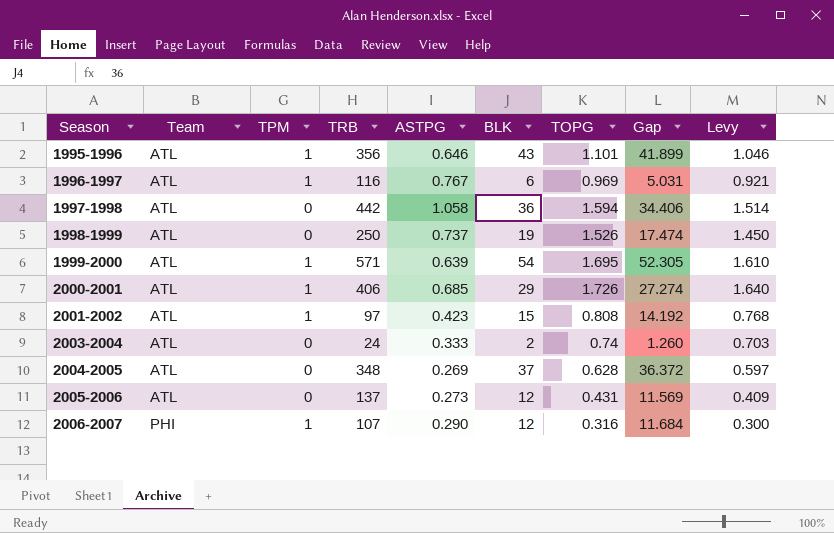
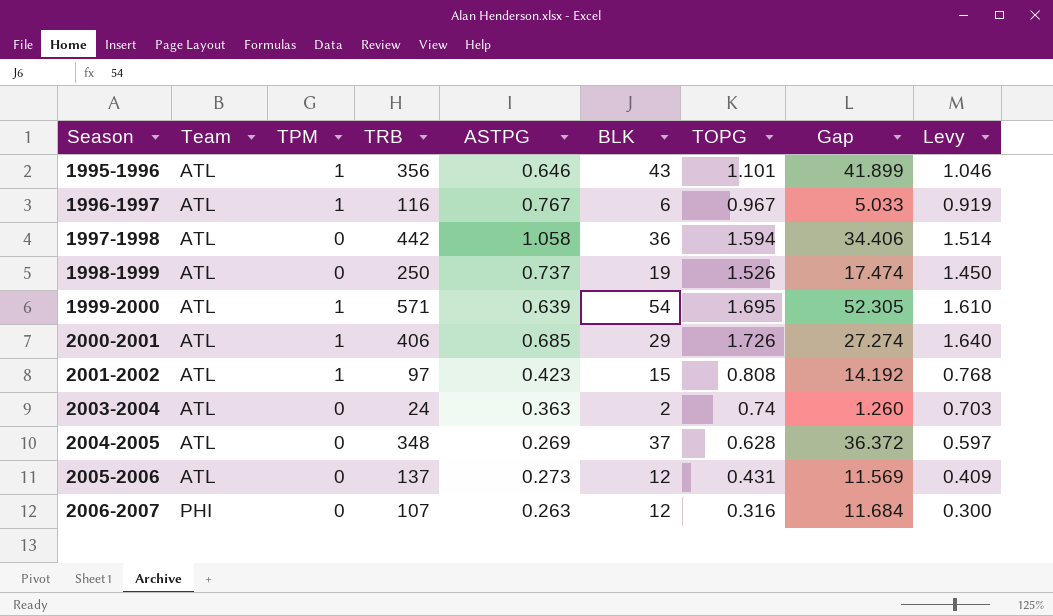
1996-1997 | TOPG: 0.969 -> 0.967
1996-1997 | Gap: 5.031 -> 5.033
1996-1997 | Levy: 0.921 -> 0.919
2003-2004 | ASTPG: 0.333 -> 0.363
2006-2007 | TPM: 1 -> 0
2006-2007 | ASTPG: 0.290 -> 0.263

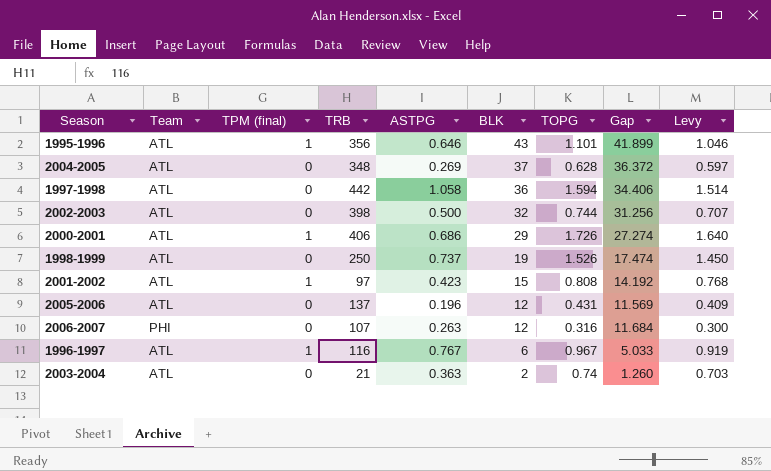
row order: Season ascending -> BLK descending
column name: TPM -> TPM (final)
row 1999-2000: ATL | 1 | 571 | 0.639 | 54 | 1.695 | 52.305 | 1.610 -> none
row 2002-2003: none -> ATL | 0 | 398 | 0.500 | 32 | 0.744 | 31.256 | 0.707
2000-2001 | ASTPG: 0.685 -> 0.686
2005-2006 | ASTPG: 0.273 -> 0.196
2003-2004 | TRB: 24 -> 21

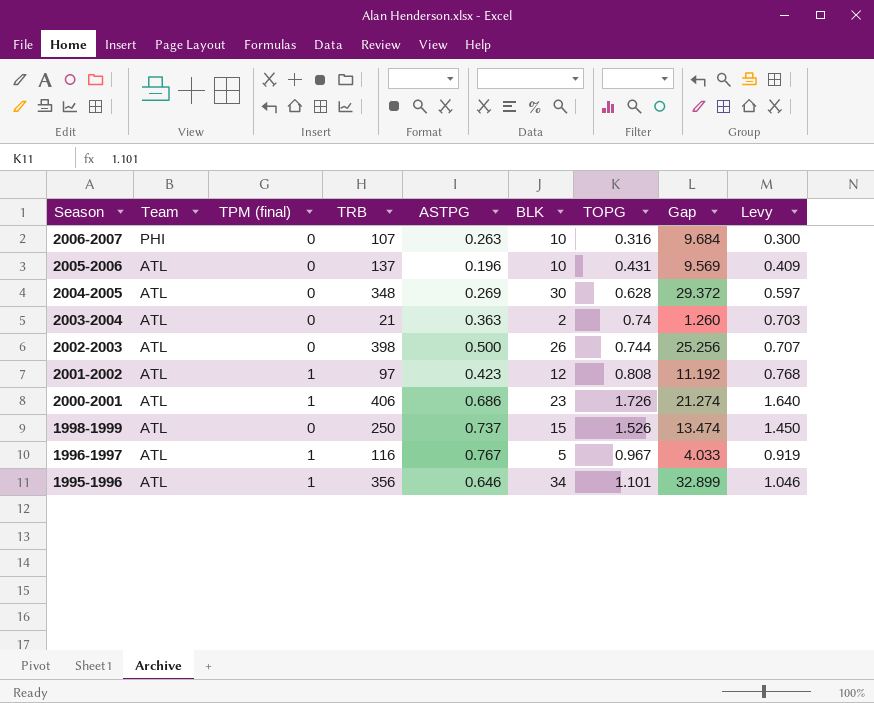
row order: BLK descending -> Season descending
row 1997-1998: ATL | 0 | 442 | 1.058 | 36 | 1.594 | 34.406 | 1.514 -> none
2006-2007 | BLK: 12 -> 10
2006-2007 | Gap: 11.684 -> 9.684
2005-2006 | BLK: 12 -> 10
2005-2006 | Gap: 11.569 -> 9.569
2004-2005 | BLK: 37 -> 30
2004-2005 | Gap: 36.372 -> 29.372
2002-2003 | BLK: 32 -> 26
2002-2003 | Gap: 31.256 -> 25.256
2001-2002 | BLK: 15 -> 12
2001-2002 | Gap: 14.192 -> 11.192
2000-2001 | BLK: 29 -> 23
2000-2001 | Gap: 27.274 -> 21.274
1998-1999 | BLK: 19 -> 15
1998-1999 | Gap: 17.474 -> 13.474
1996-1997 | BLK: 6 -> 5
1996-1997 | Gap: 5.033 -> 4.033
1995-1996 | BLK: 43 -> 34
1995-1996 | Gap: 41.899 -> 32.899

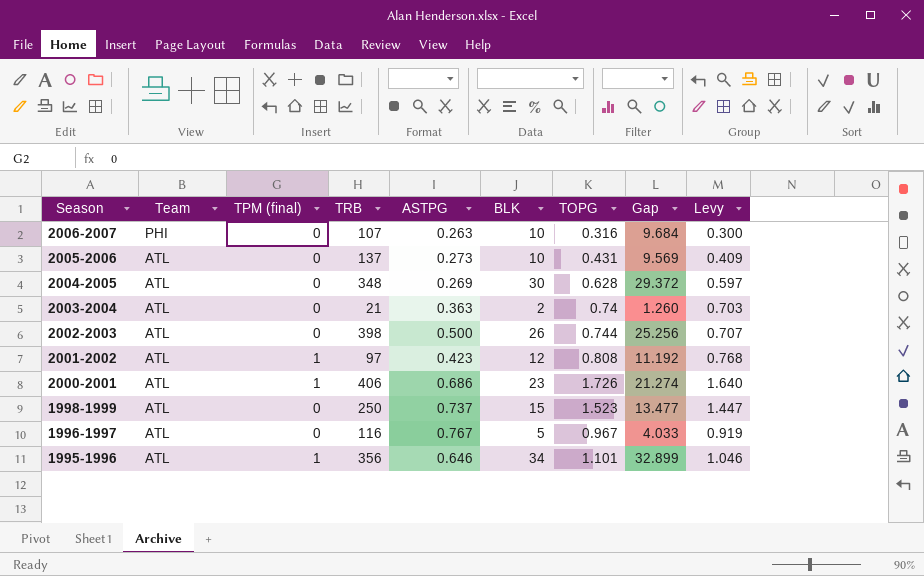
2005-2006 | ASTPG: 0.196 -> 0.273
1998-1999 | TOPG: 1.526 -> 1.523
1998-1999 | Gap: 13.474 -> 13.477
1998-1999 | Levy: 1.450 -> 1.447
1996-1997 | TPM (final): 1 -> 0

